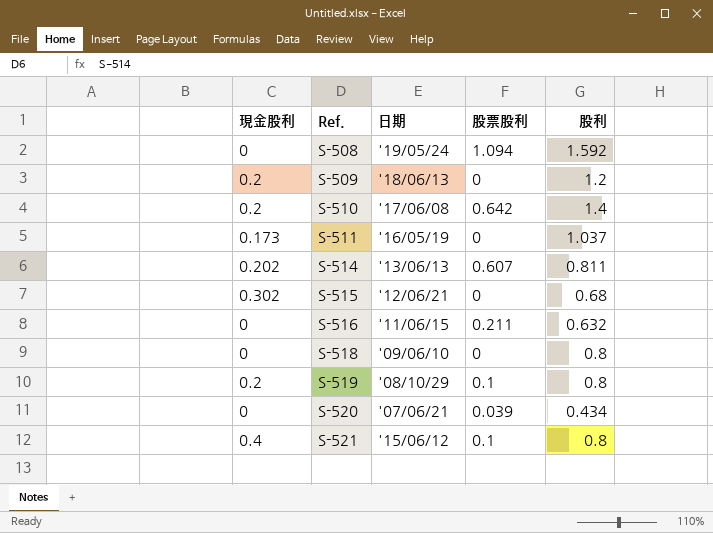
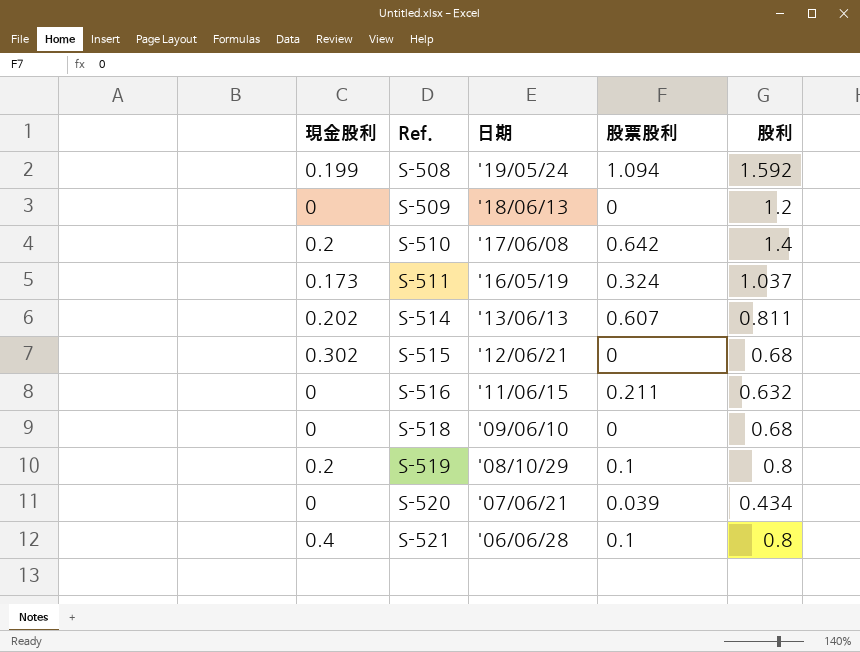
S-508 | 現金股利: 0 -> 0.199
S-509 | 現金股利: 0.2 -> 0
S-511 | 股票股利: 0 -> 0.324
S-518 | 股利: 0.8 -> 0.68
S-521 | 日期: '15/06/12 -> '06/06/28

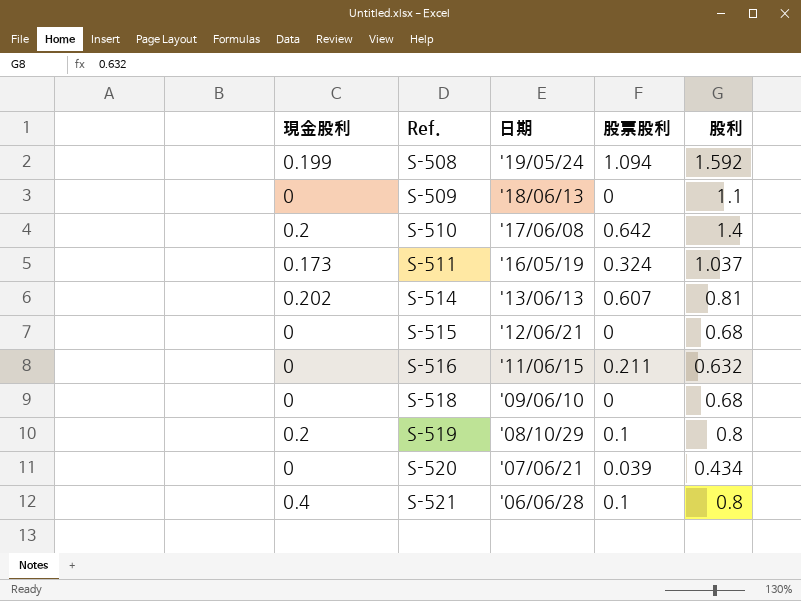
S-509 | 股利: 1.2 -> 1.1
S-514 | 股利: 0.811 -> 0.81
S-515 | 現金股利: 0.302 -> 0

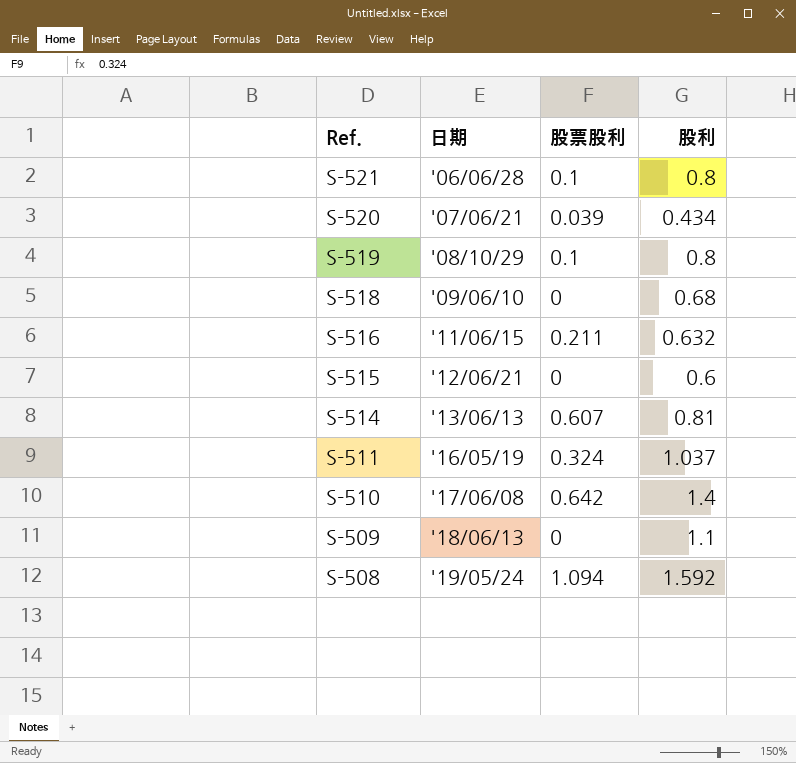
row order: Ref. ascending -> Ref. descending
column 現金股利 | position: 1 -> none
S-515 | 股利: 0.68 -> 0.6

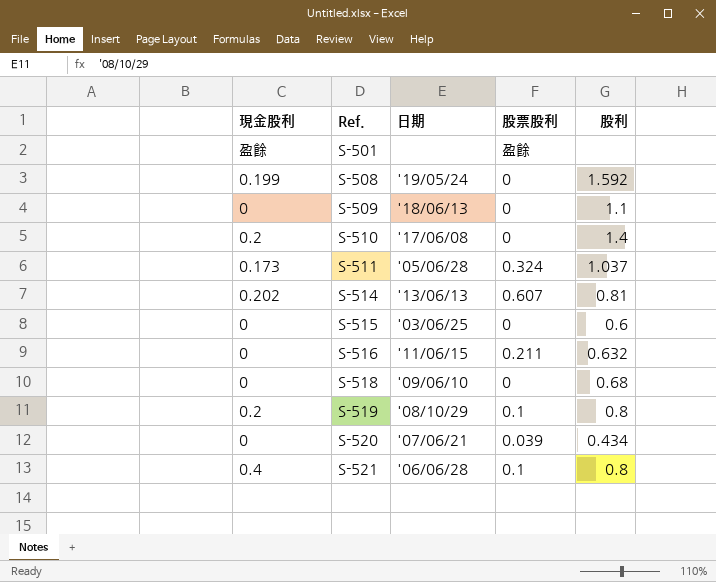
row order: Ref. descending -> Ref. ascending
column 現金股利 | position: none -> 1
row S-501: none -> 盈餘 | none | 盈餘 | none
S-508 | 股票股利: 1.094 -> 0
S-510 | 股票股利: 0.642 -> 0
S-511 | 日期: '16/05/19 -> '05/06/28
S-515 | 日期: '12/06/21 -> '03/06/25

